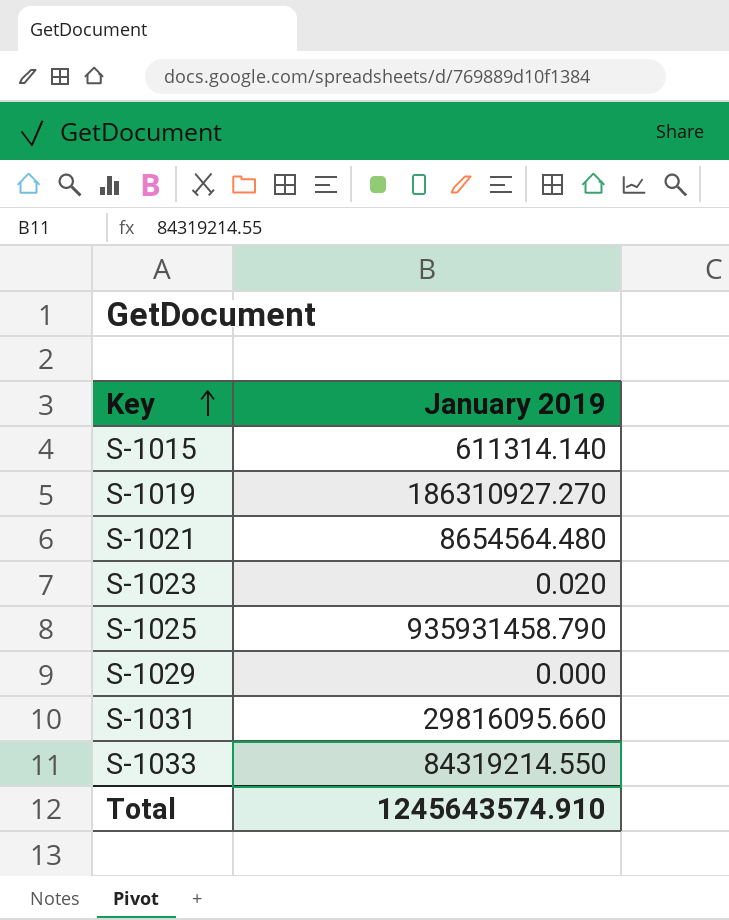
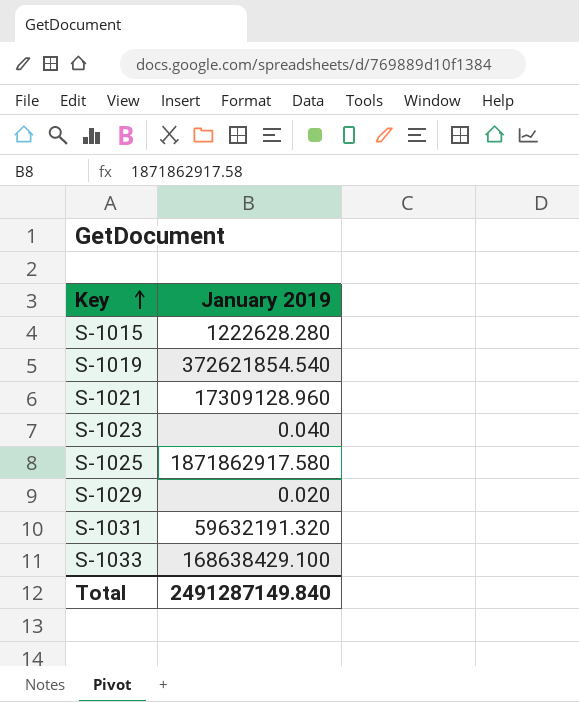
S-1015 | January 2019: 611314.140 -> 1222628.280
S-1019 | January 2019: 186310927.270 -> 372621854.540
S-1021 | January 2019: 8654564.480 -> 17309128.960
S-1023 | January 2019: 0.020 -> 0.040
S-1025 | January 2019: 935931458.790 -> 1871862917.580
S-1029 | January 2019: 0.000 -> 0.020
S-1031 | January 2019: 29816095.660 -> 59632191.320
S-1033 | January 2019: 84319214.550 -> 168638429.100
Total | January 2019: 1245643574.910 -> 2491287149.840

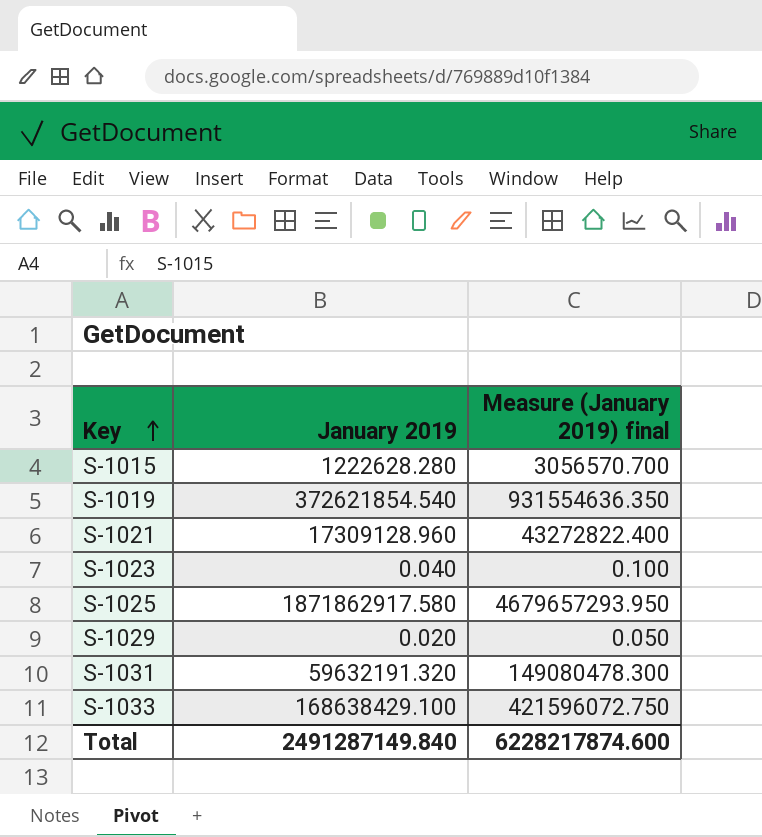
column Measure (January 2019) final | formula: none -> [January 2019] * 2.5

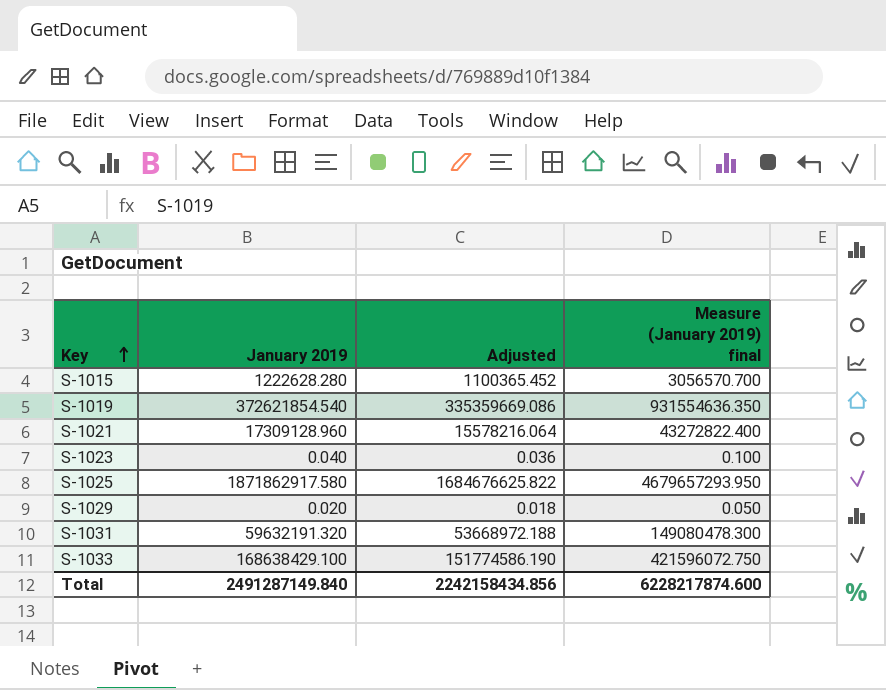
column Adjusted | formula: none -> [January 2019] * 0.9

